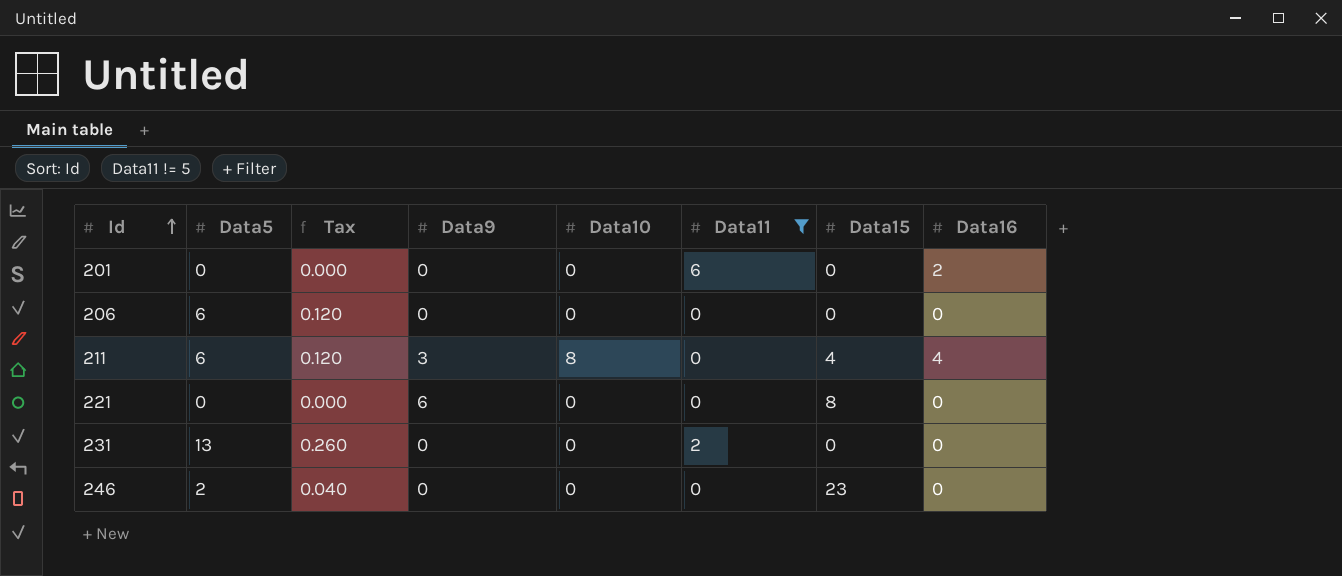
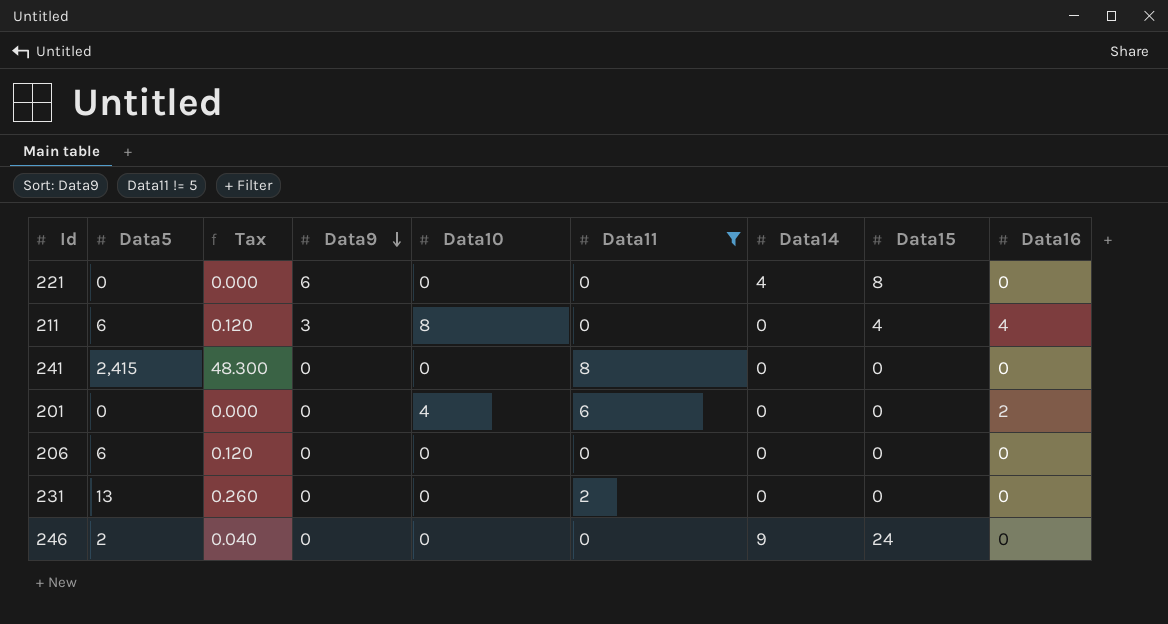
row order: Id ascending -> Data9 descending
column Data14 | position: none -> 7
row 241: none -> 2,415 | 48.300 | 0 | 0 | 8 | 0 | 0 | 0
201 | Data10: 0 -> 4
246 | Data15: 23 -> 24

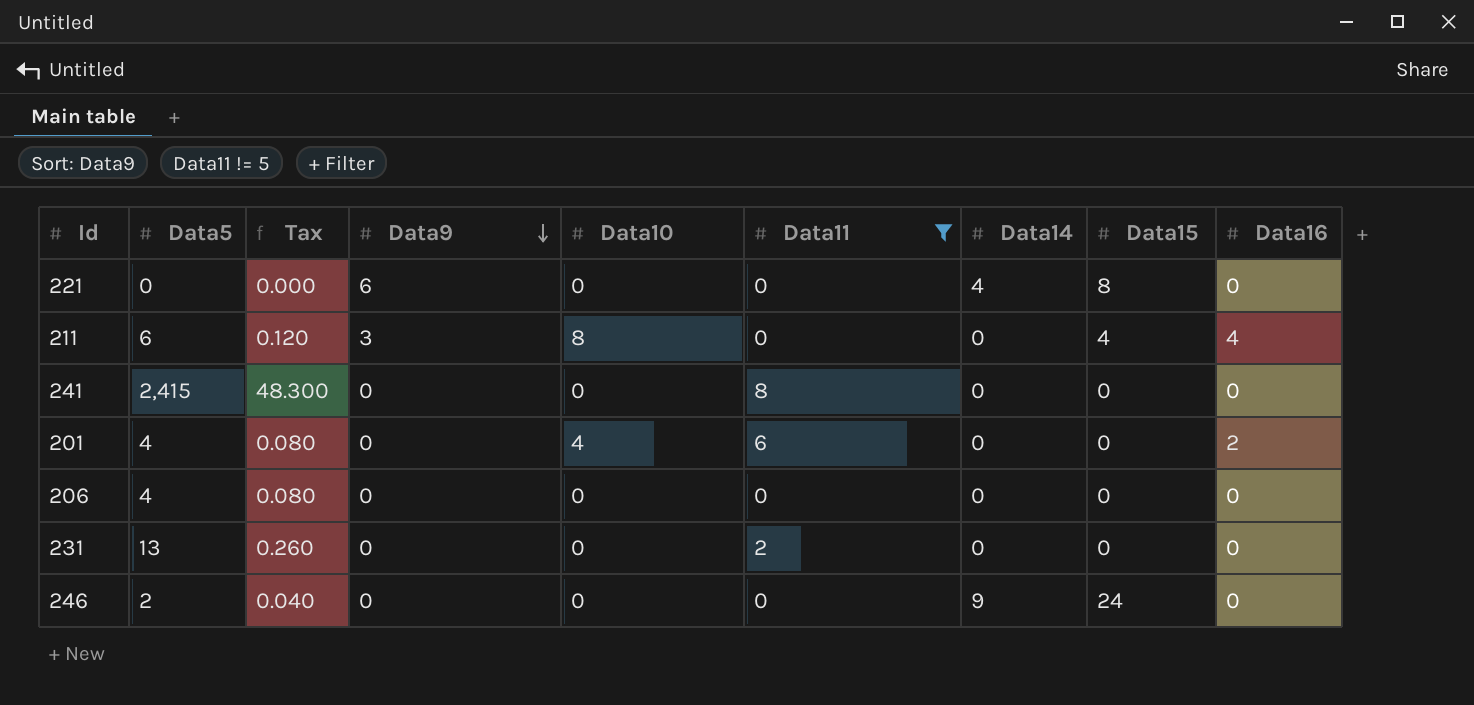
201 | Data5: 0 -> 4
201 | Tax: 0.000 -> 0.080
206 | Data5: 6 -> 4
206 | Tax: 0.120 -> 0.080

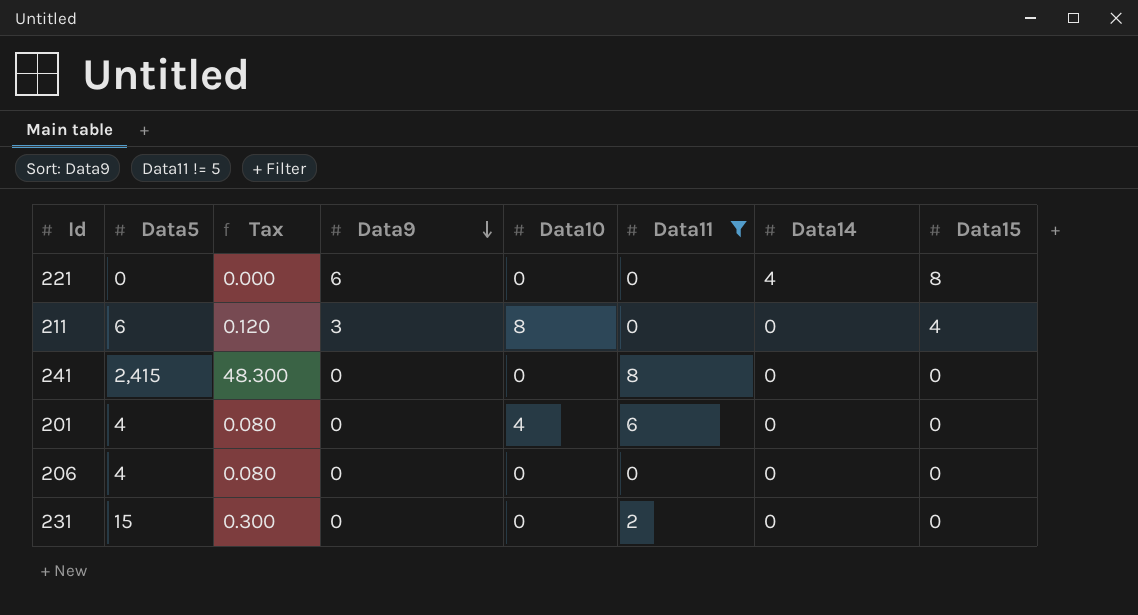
column Data16 | position: 9 -> none
row 246: 2 | 0.040 | 0 | 0 | 0 | 9 | 24 | 0 -> none
231 | Data5: 13 -> 15
231 | Tax: 0.260 -> 0.300

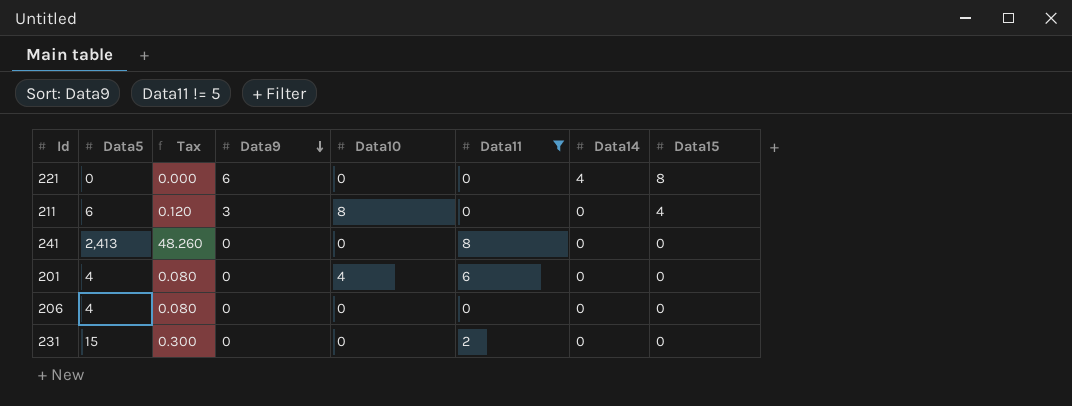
241 | Data5: 2,415 -> 2,413
241 | Tax: 48.300 -> 48.260

